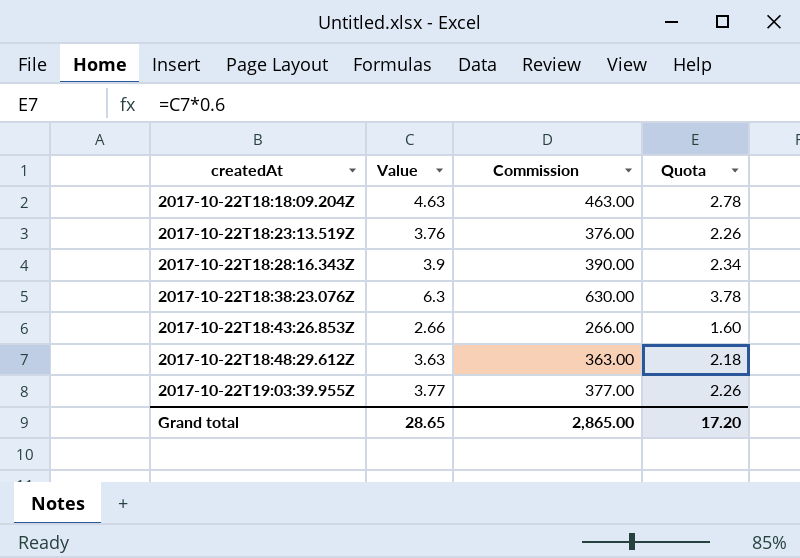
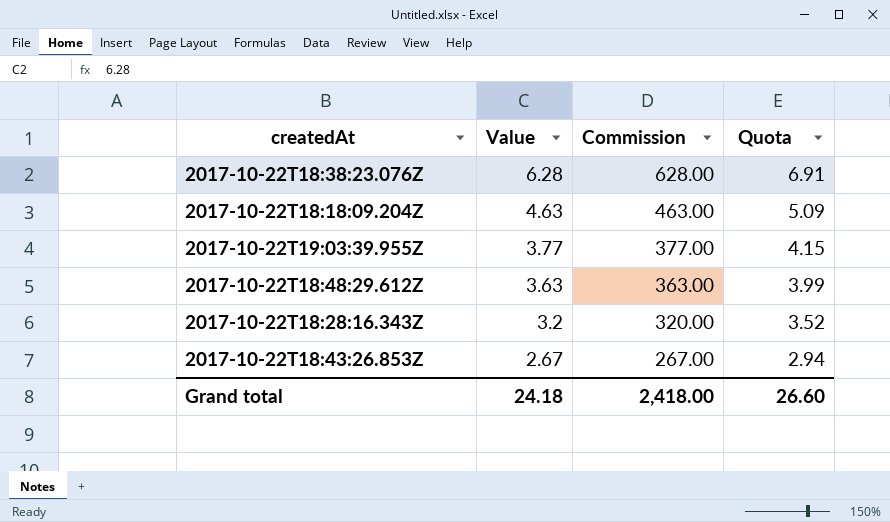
row order: createdAt ascending -> Value descending
column Quota | formula: [Value] * 0.6 -> [Value] * 1.1
row 2017-10-22T18:23:13.519Z: 3.76 | 376.00 | 2.26 -> none
2017-10-22T18:38:23.076Z | Value: 6.3 -> 6.28
2017-10-22T18:38:23.076Z | Commission: 630.00 -> 628.00
2017-10-22T18:28:16.343Z | Value: 3.9 -> 3.2
2017-10-22T18:28:16.343Z | Commission: 390.00 -> 320.00
2017-10-22T18:43:26.853Z | Value: 2.66 -> 2.67
2017-10-22T18:43:26.853Z | Commission: 266.00 -> 267.00
Grand total | Value: 28.65 -> 24.18
Grand total | Commission: 2,865.00 -> 2,418.00
Grand total | Quota: 17.20 -> 26.60

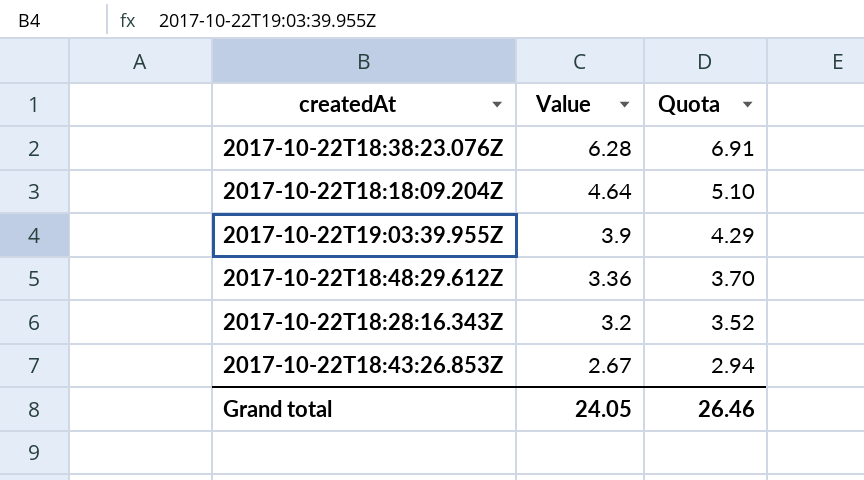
column Commission | formula: [Value] * 100 -> none
2017-10-22T18:18:09.204Z | Value: 4.63 -> 4.64
2017-10-22T18:18:09.204Z | Quota: 5.09 -> 5.10
2017-10-22T19:03:39.955Z | Value: 3.77 -> 3.9
2017-10-22T19:03:39.955Z | Quota: 4.15 -> 4.29
2017-10-22T18:48:29.612Z | Value: 3.63 -> 3.36
2017-10-22T18:48:29.612Z | Quota: 3.99 -> 3.70
Grand total | Value: 24.18 -> 24.05
Grand total | Quota: 26.60 -> 26.46

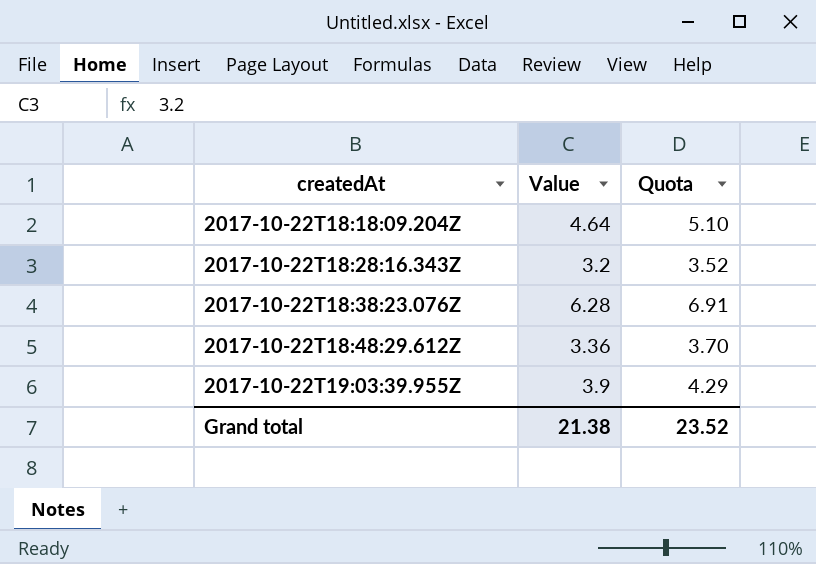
row order: Value descending -> createdAt ascending
row 2017-10-22T18:43:26.853Z: 2.67 | 2.94 -> none
Grand total | Value: 24.05 -> 21.38
Grand total | Quota: 26.46 -> 23.52

